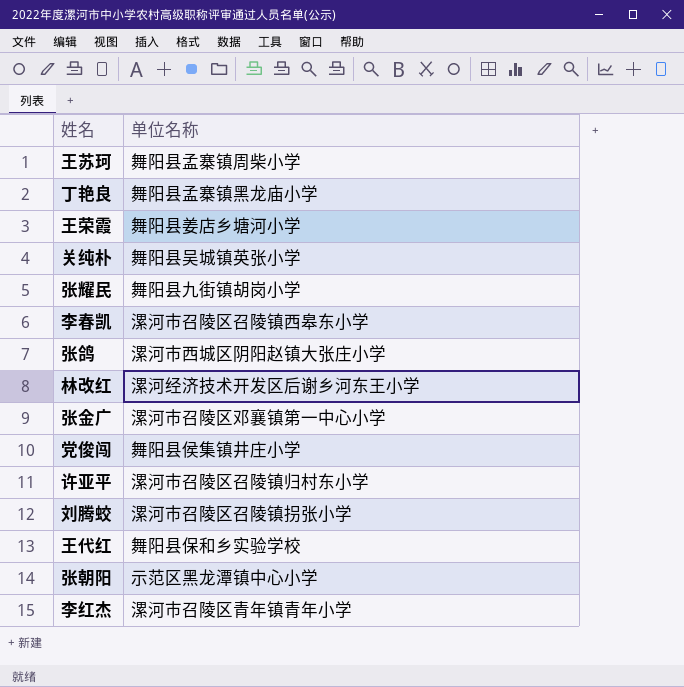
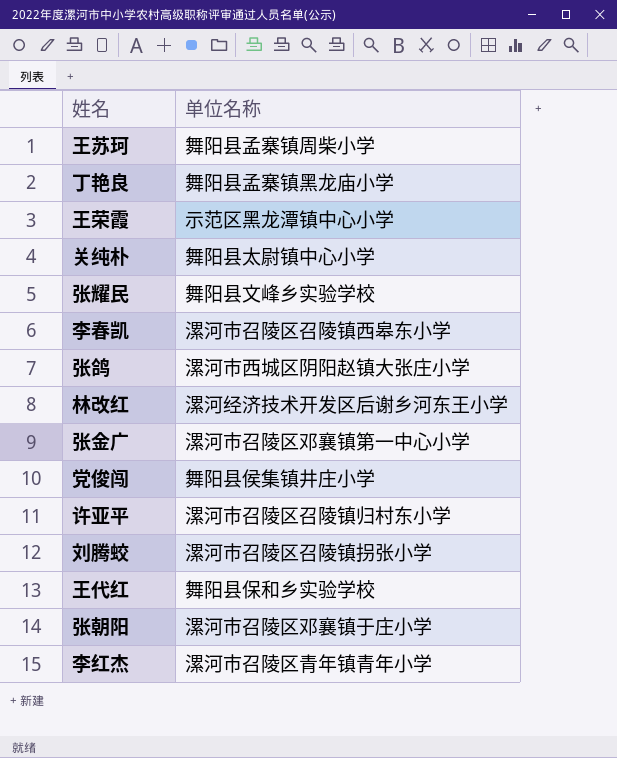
王荣霞 | 单位名称: 舞阳县姜店乡塘河小学 -> 示范区黑龙潭镇中心小学
关纯朴 | 单位名称: 舞阳县吴城镇英张小学 -> 舞阳县太尉镇中心小学
张耀民 | 单位名称: 舞阳县九街镇胡岗小学 -> 舞阳县文峰乡实验学校
张朝阳 | 单位名称: 示范区黑龙潭镇中心小学 -> 漯河市召陵区邓襄镇于庄小学

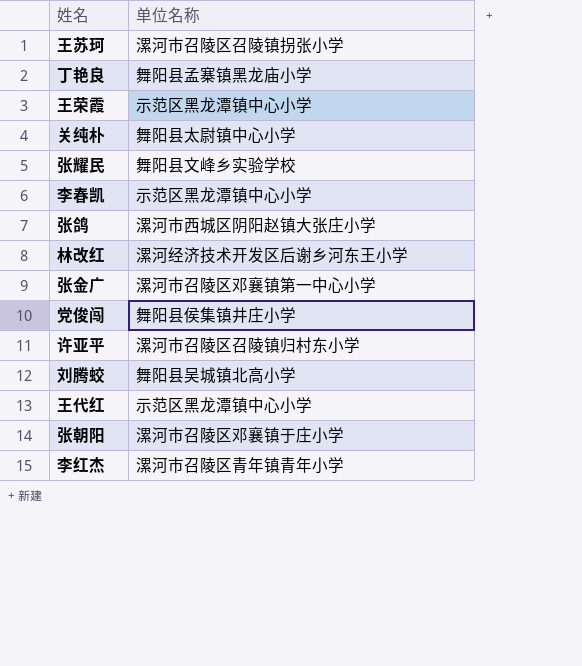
王苏珂 | 单位名称: 舞阳县孟寨镇周柴小学 -> 漯河市召陵区召陵镇拐张小学
李春凯 | 单位名称: 漯河市召陵区召陵镇西皋东小学 -> 示范区黑龙潭镇中心小学
刘腾蛟 | 单位名称: 漯河市召陵区召陵镇拐张小学 -> 舞阳县吴城镇北高小学
王代红 | 单位名称: 舞阳县保和乡实验学校 -> 示范区黑龙潭镇中心小学

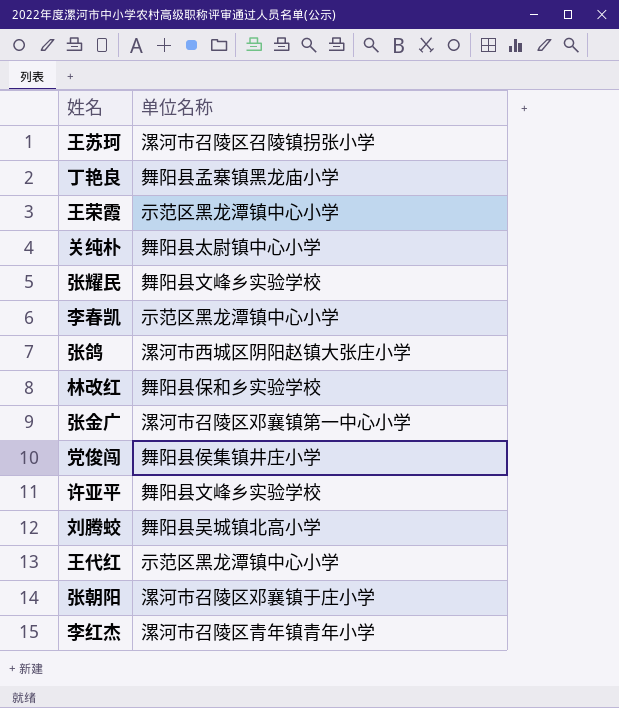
林改红 | 单位名称: 漯河经济技术开发区后谢乡河东王小学 -> 舞阳县保和乡实验学校
许亚平 | 单位名称: 漯河市召陵区召陵镇归村东小学 -> 舞阳县文峰乡实验学校

